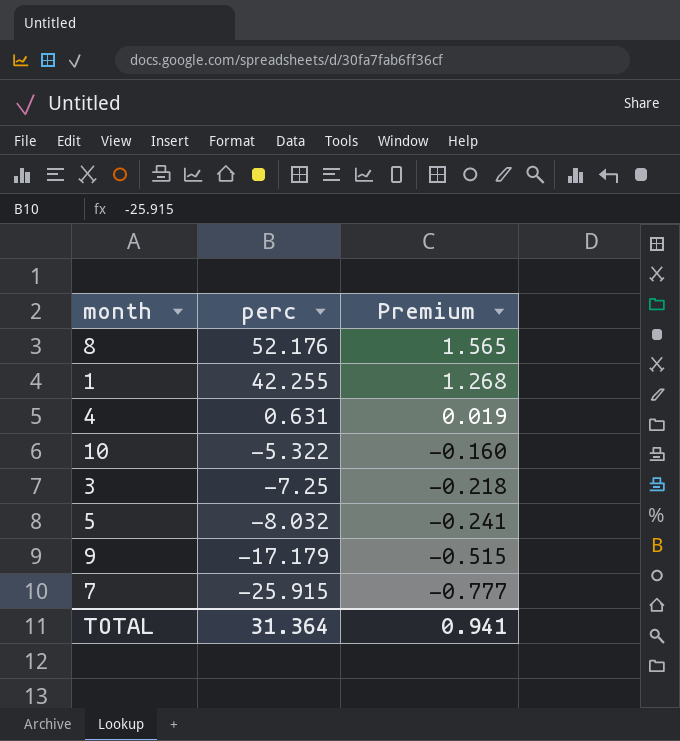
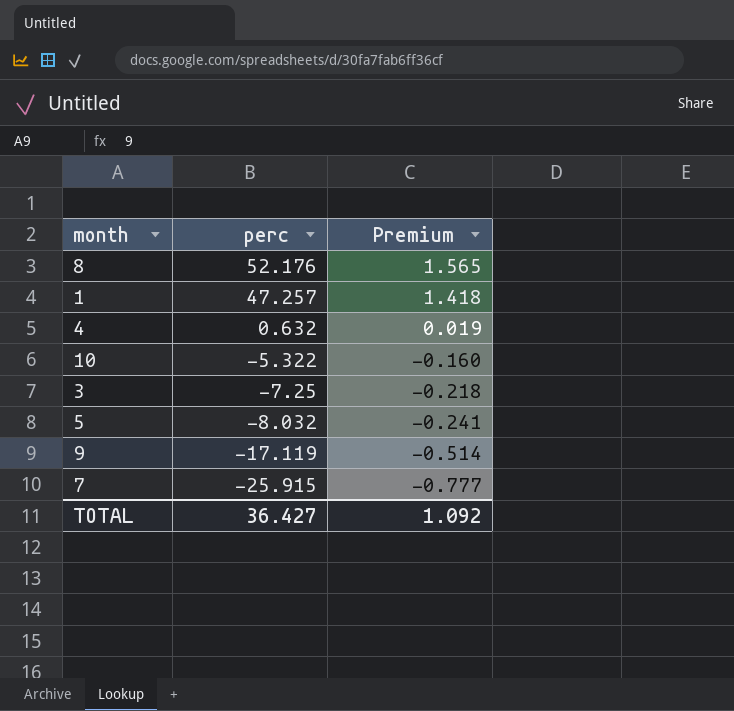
1 | perc: 42.255 -> 47.257
1 | Premium: 1.268 -> 1.418
4 | perc: 0.631 -> 0.632
9 | perc: -17.179 -> -17.119
9 | Premium: -0.515 -> -0.514
TOTAL | perc: 31.364 -> 36.427
TOTAL | Premium: 0.941 -> 1.092

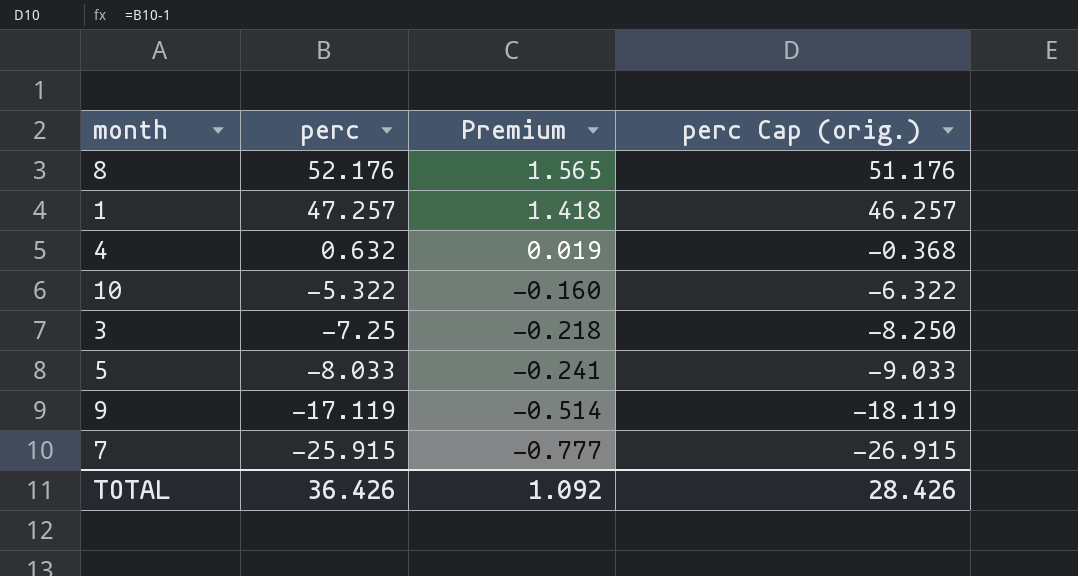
column perc Cap (orig.) | formula: none -> [perc] - 1
5 | perc: -8.032 -> -8.033
TOTAL | perc: 36.427 -> 36.426

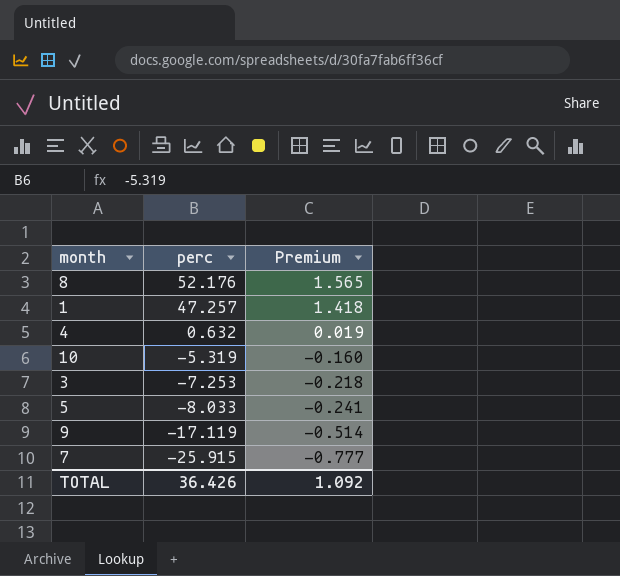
column perc Cap (orig.) | formula: [perc] - 1 -> none
10 | perc: -5.322 -> -5.319
3 | perc: -7.25 -> -7.253

